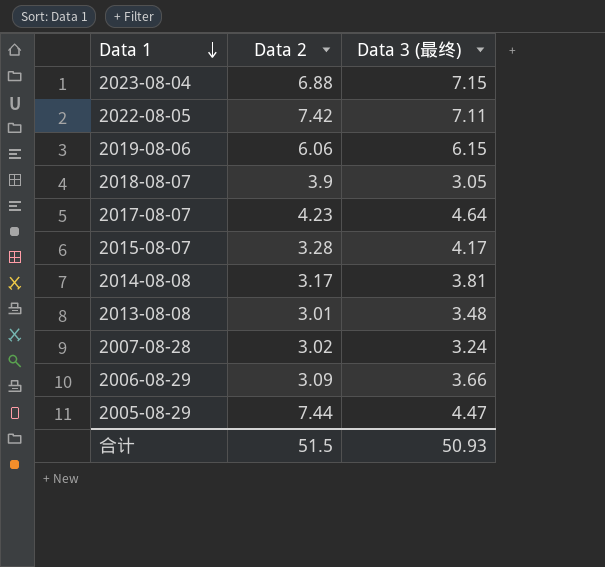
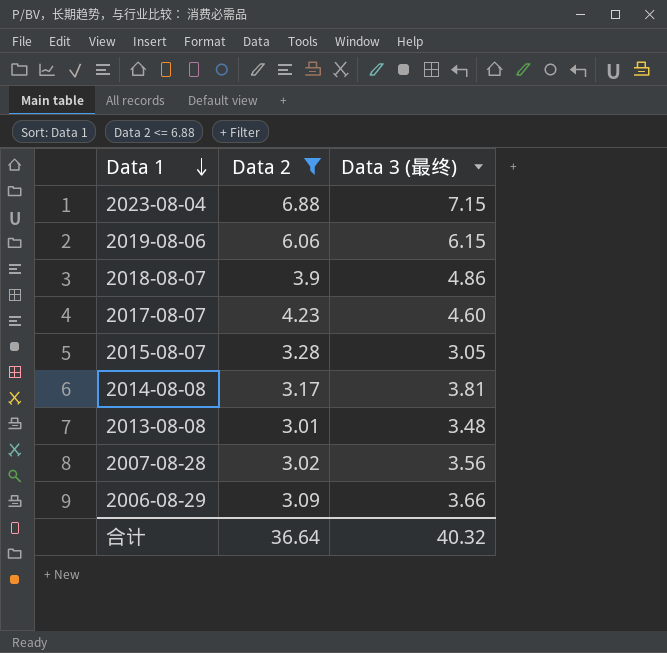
filter: none -> Data 2 <= 6.88
2018-08-07 | Data 3 (最终): 3.05 -> 4.86
2017-08-07 | Data 3 (最终): 4.64 -> 4.60
2015-08-07 | Data 3 (最终): 4.17 -> 3.05
2007-08-28 | Data 3 (最终): 3.24 -> 3.56
合计 | Data 2: 51.5 -> 36.64
合计 | Data 3 (最终): 50.93 -> 40.32

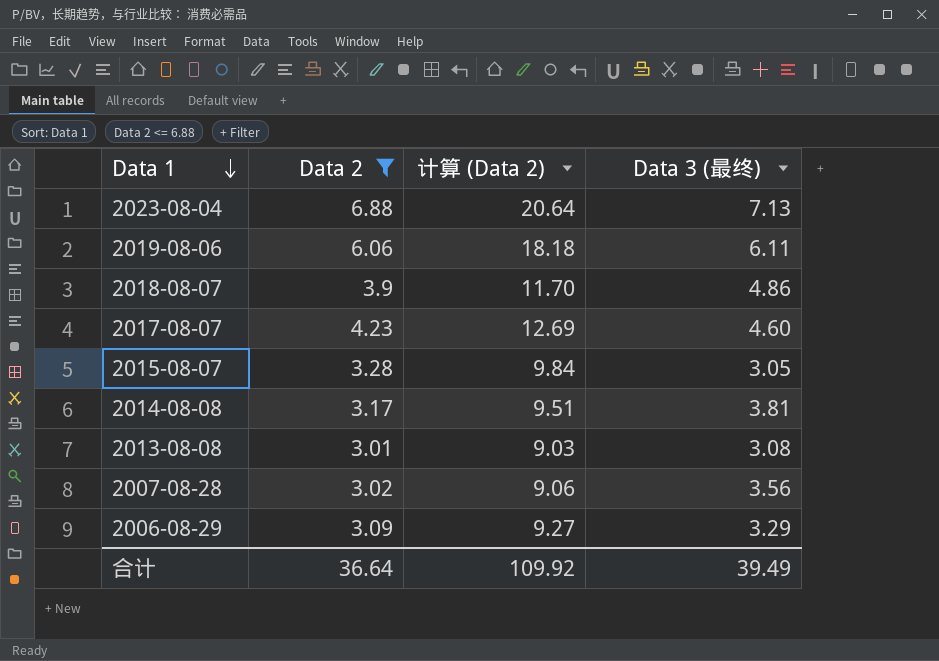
column 计算 (Data 2) | formula: none -> [Data 2] * 3
2023-08-04 | Data 3 (最终): 7.15 -> 7.13
2019-08-06 | Data 3 (最终): 6.15 -> 6.11
2013-08-08 | Data 3 (最终): 3.48 -> 3.08
2006-08-29 | Data 3 (最终): 3.66 -> 3.29
合计 | Data 3 (最终): 40.32 -> 39.49

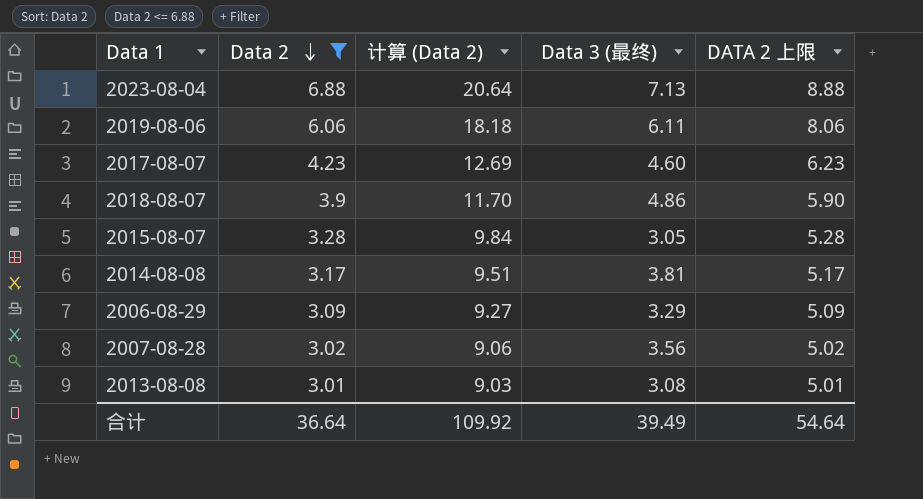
row order: Data 1 descending -> Data 2 descending
column DATA 2 上限 | formula: none -> [Data 2] + 2

